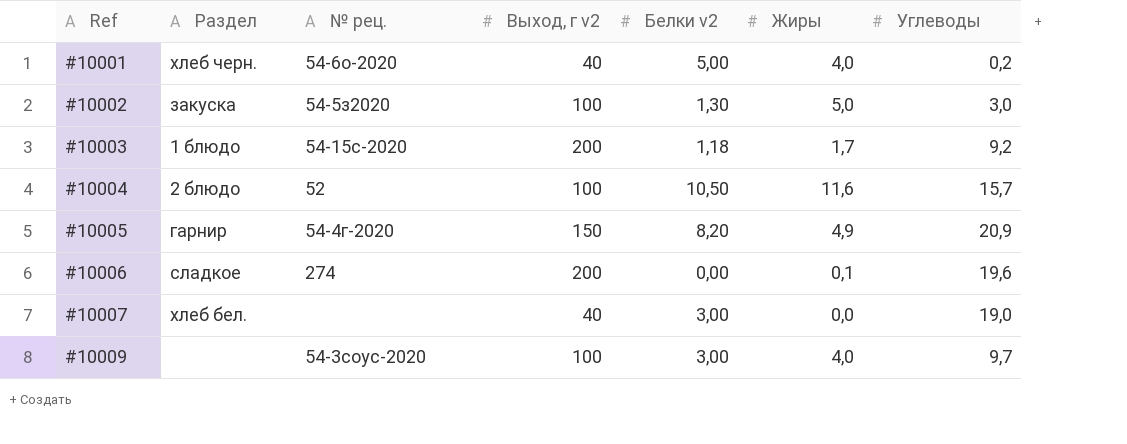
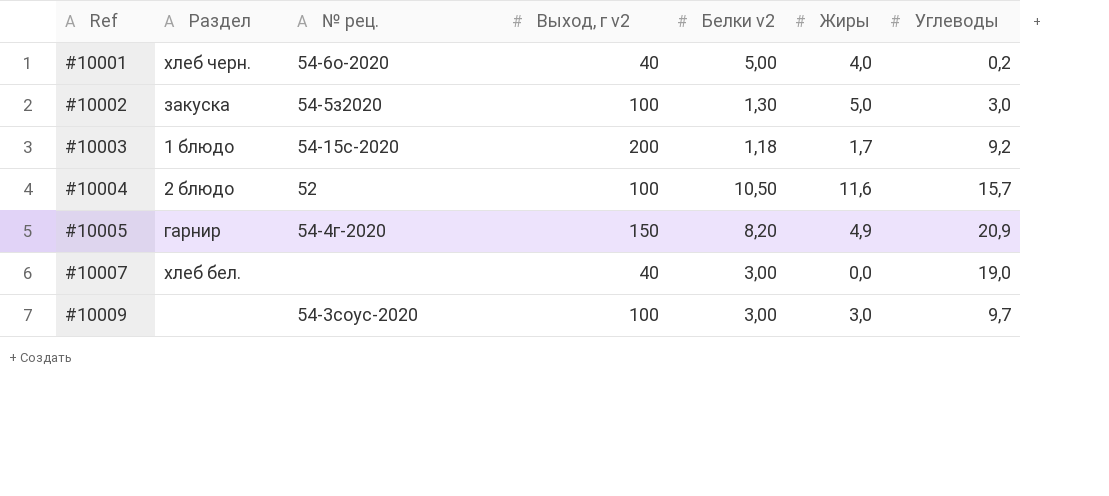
row #10006: сладкое | 274 | 200 | 0,00 | 0,1 | 19,6 -> none
#10009 | Жиры: 4,0 -> 3,0

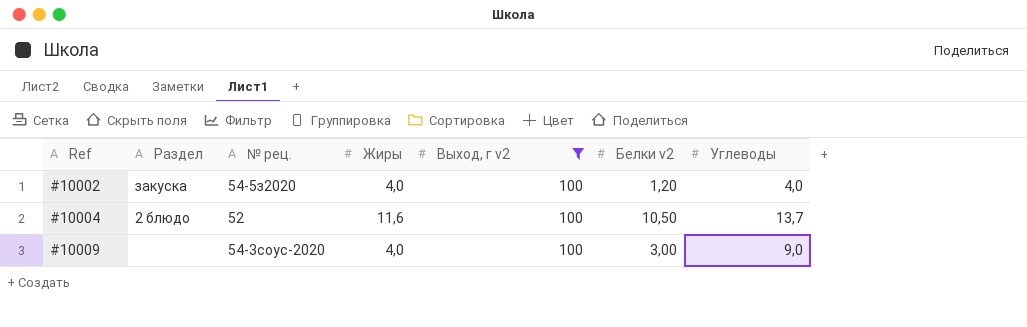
filter: none -> Выход, г v2 = 100
column Жиры | position: 6 -> 4
#10002 | Жиры: 5,0 -> 4,0
#10002 | Белки v2: 1,30 -> 1,20
#10002 | Углеводы: 3,0 -> 4,0
#10004 | Углеводы: 15,7 -> 13,7
#10009 | Жиры: 3,0 -> 4,0
#10009 | Углеводы: 9,7 -> 9,0

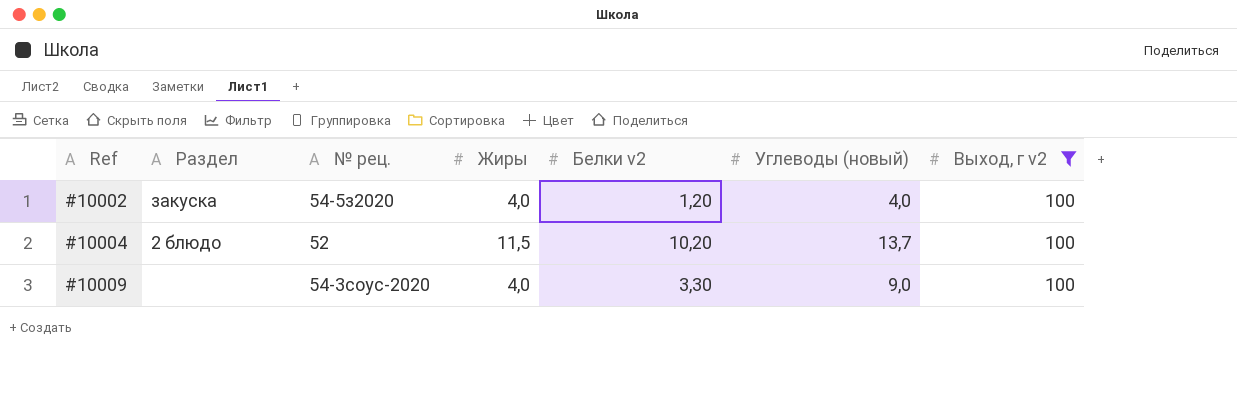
column name: Углеводы -> Углеводы (новый)
column Выход, г v2 | position: 5 -> 7
#10004 | Жиры: 11,6 -> 11,5
#10004 | Белки v2: 10,50 -> 10,20
#10009 | Белки v2: 3,00 -> 3,30

